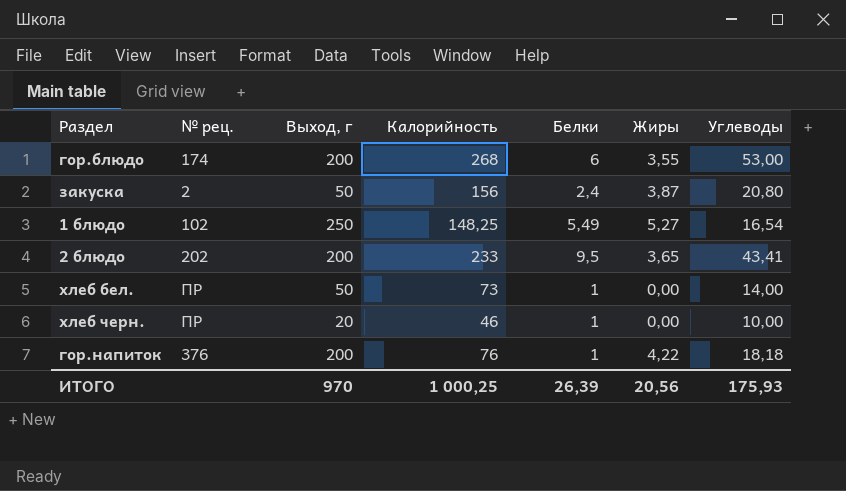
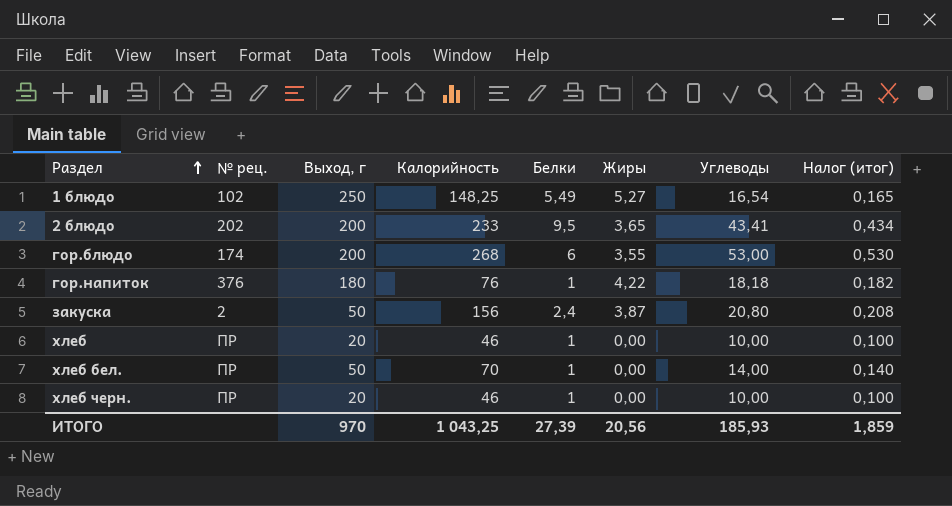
row order: none -> Раздел ascending
column Налог (итог) | formula: none -> [Углеводы] * 0,01
гор.напиток | Выход, г: 200 -> 180
row хлеб: none -> ПР | 20 | 46 | 1 | 0,00 | 10,00 | 0,100
хлеб бел. | Калорийность: 73 -> 70
ИТОГО | Калорийность: 1 000,25 -> 1 043,25
ИТОГО | Белки: 26,39 -> 27,39
ИТОГО | Углеводы: 175,93 -> 185,93

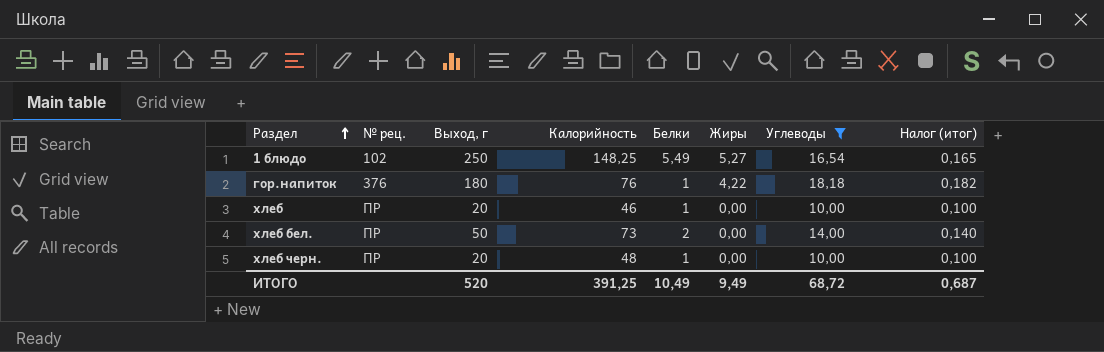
filter: none -> Углеводы <= 18,18
хлеб бел. | Калорийность: 70 -> 73
хлеб бел. | Белки: 1 -> 2
хлеб черн. | Калорийность: 46 -> 48
ИТОГО | Выход, г: 970 -> 520
ИТОГО | Калорийность: 1 043,25 -> 391,25
ИТОГО | Белки: 27,39 -> 10,49
ИТОГО | Жиры: 20,56 -> 9,49
ИТОГО | Углеводы: 185,93 -> 68,72
ИТОГО | Налог (итог): 1,859 -> 0,687

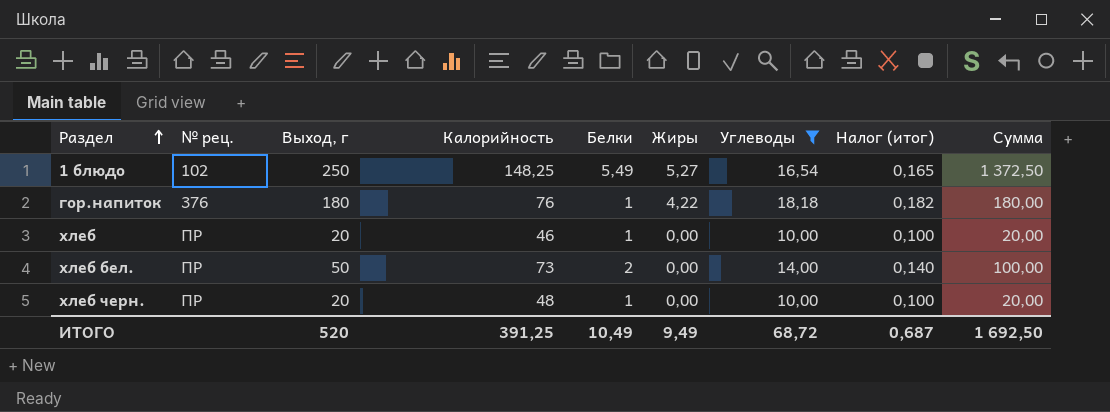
column Сумма | formula: none -> [Выход, г] * [Белки]

